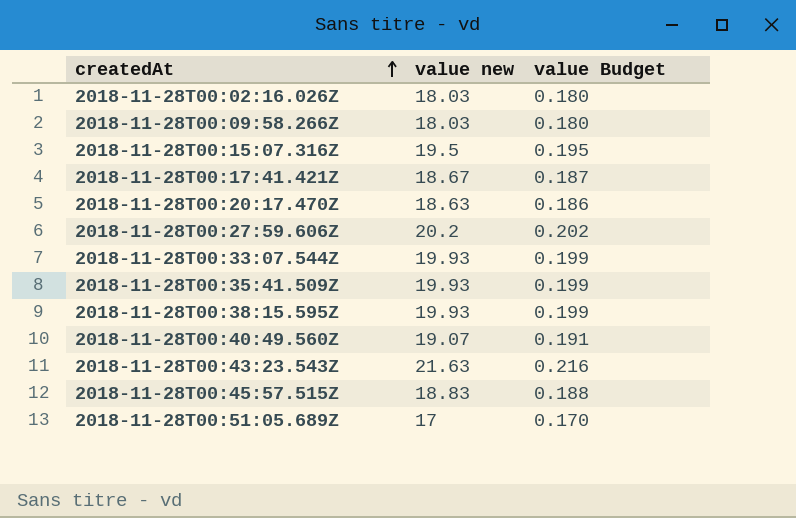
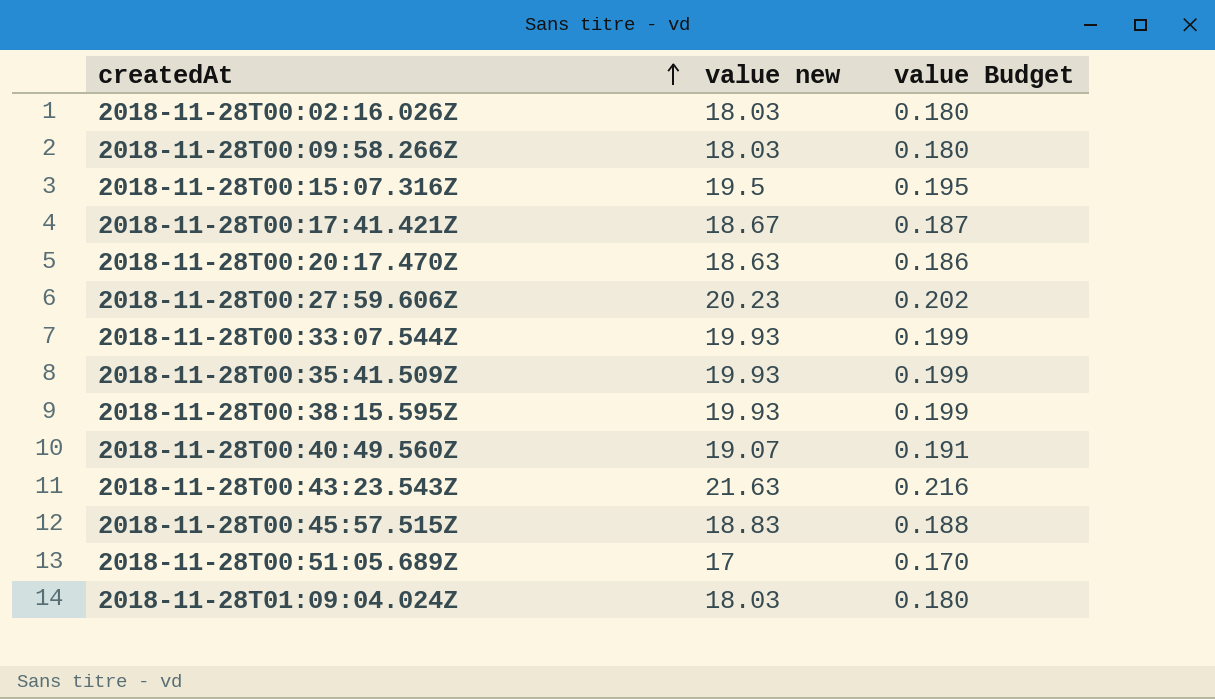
2018-11-28T00:27:59.606Z | value new: 20.2 -> 20.23
row 2018-11-28T01:09:04.024Z: none -> 18.03 | 0.180

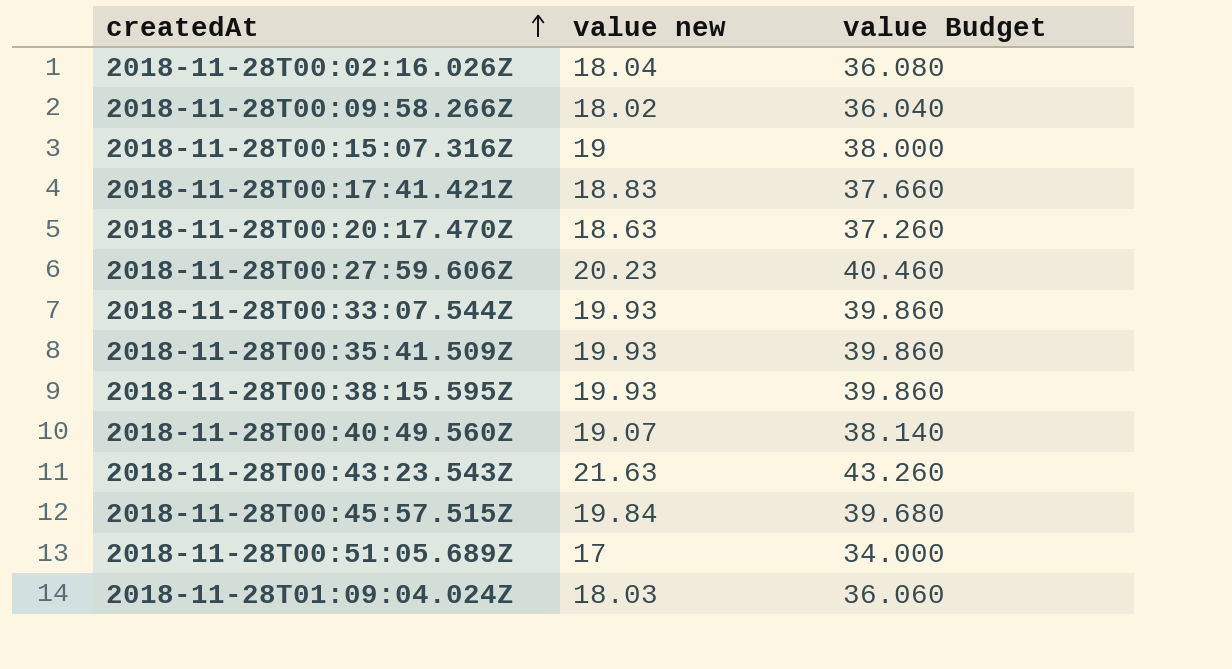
column value Budget | formula: [value new] * 0.01 -> [value new] * 2
2018-11-28T00:02:16.026Z | value new: 18.03 -> 18.04
2018-11-28T00:09:58.266Z | value new: 18.03 -> 18.02
2018-11-28T00:15:07.316Z | value new: 19.5 -> 19
2018-11-28T00:17:41.421Z | value new: 18.67 -> 18.83
2018-11-28T00:45:57.515Z | value new: 18.83 -> 19.84

